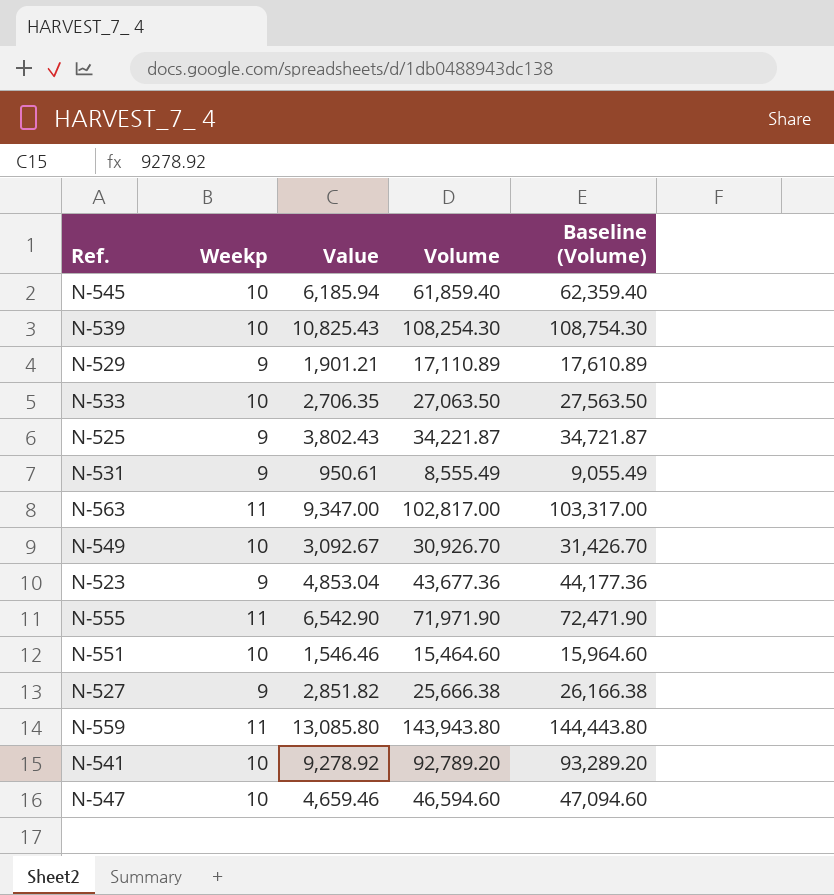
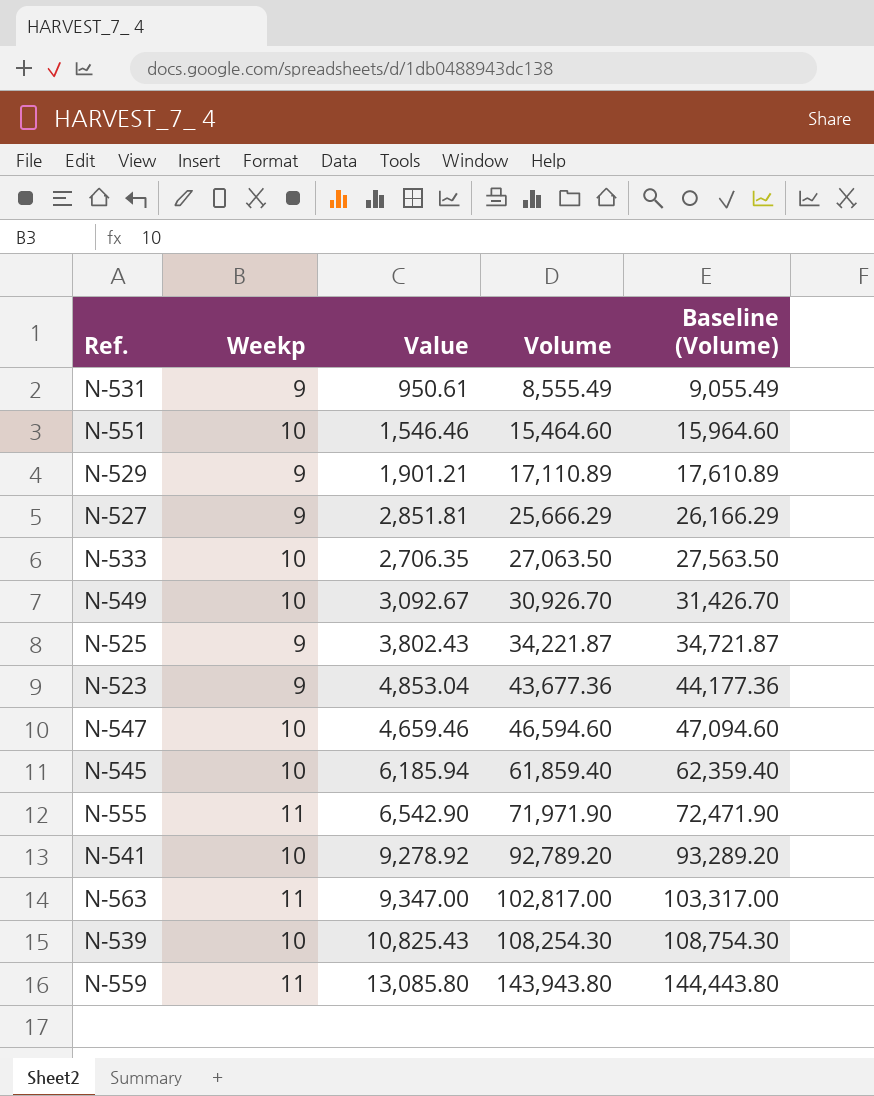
row order: none -> Volume ascending
N-527 | Value: 2,851.82 -> 2,851.81
N-527 | Volume: 25,666.38 -> 25,666.29
N-527 | Baseline (Volume): 26,166.38 -> 26,166.29

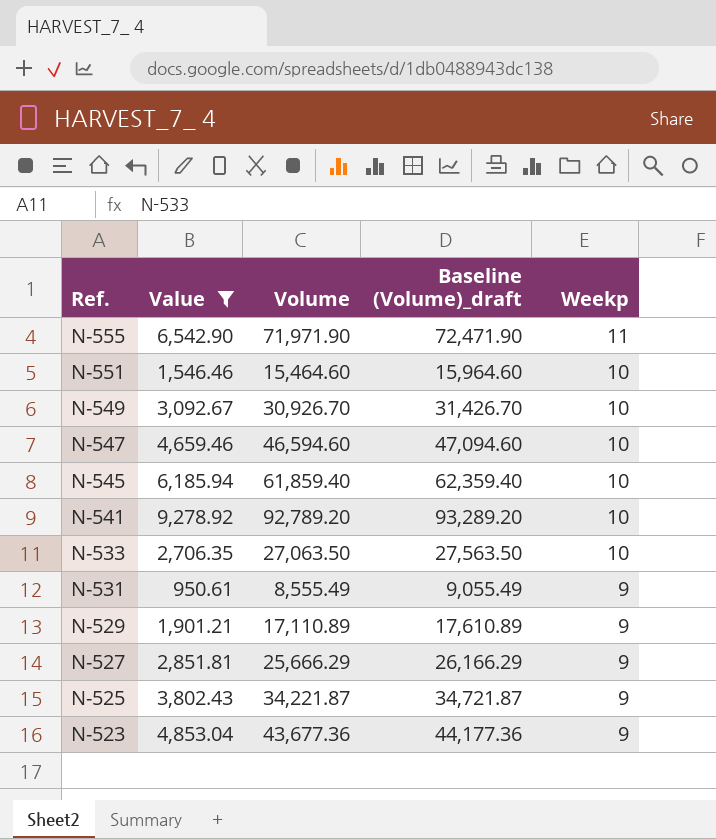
filter: none -> Value <= 9,278.92
row order: Volume ascending -> Ref. descending
column name: Baseline (Volume) -> Baseline (Volume)_draft
column Weekp | position: 2 -> 5

